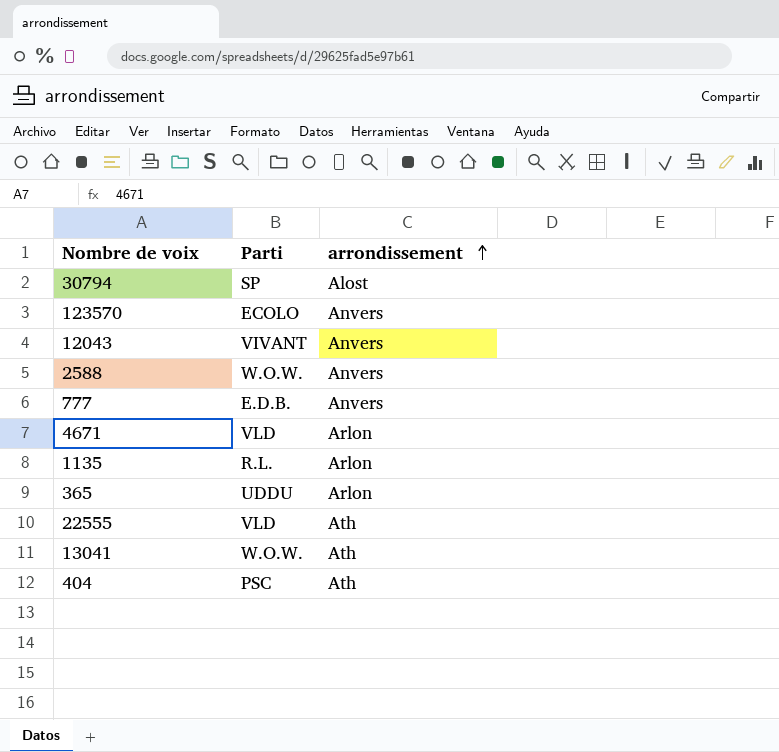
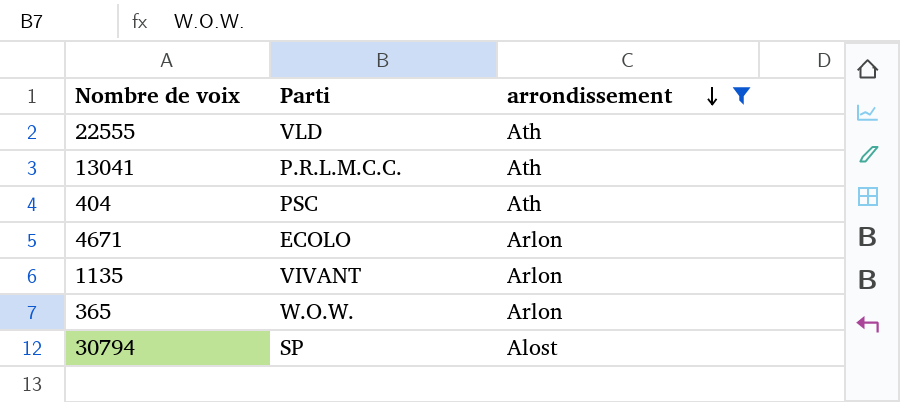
filter: none -> arrondissement != Anvers
row order: arrondissement ascending -> arrondissement descending
13041 | Parti: W.O.W. -> P.R.L.M.C.C.
4671 | Parti: VLD -> ECOLO
1135 | Parti: R.L. -> VIVANT
365 | Parti: UDDU -> W.O.W.

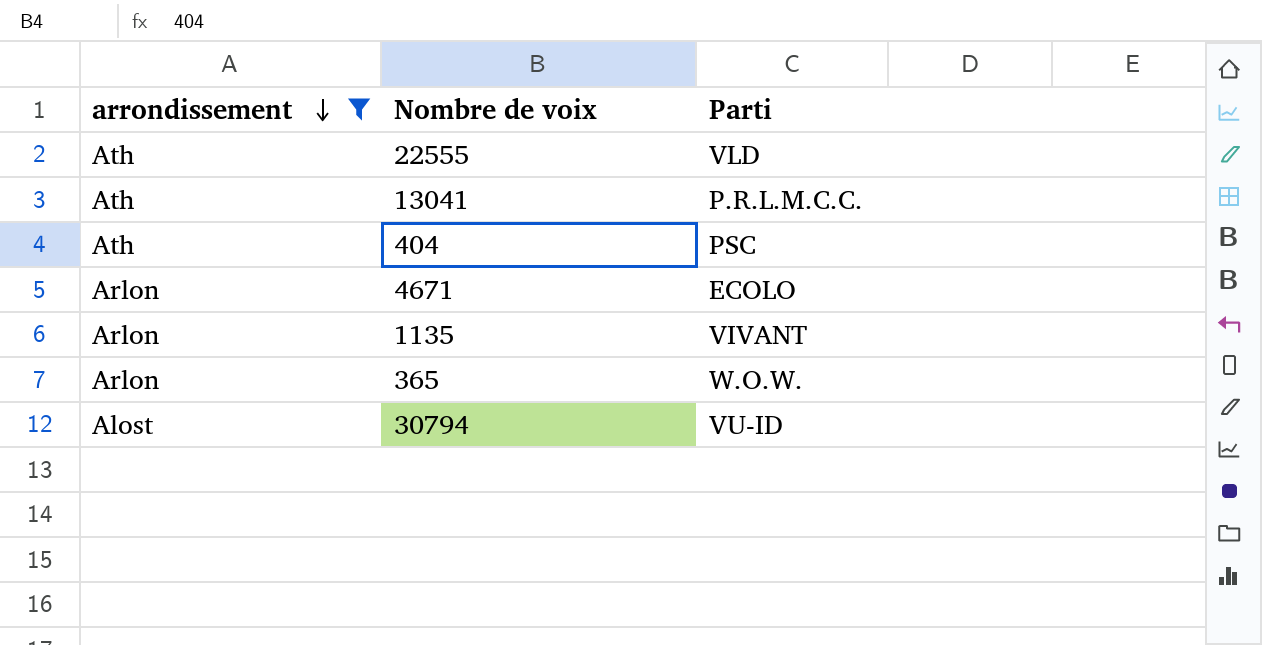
column arrondissement | position: 3 -> 1
30794 | Parti: SP -> VU-ID

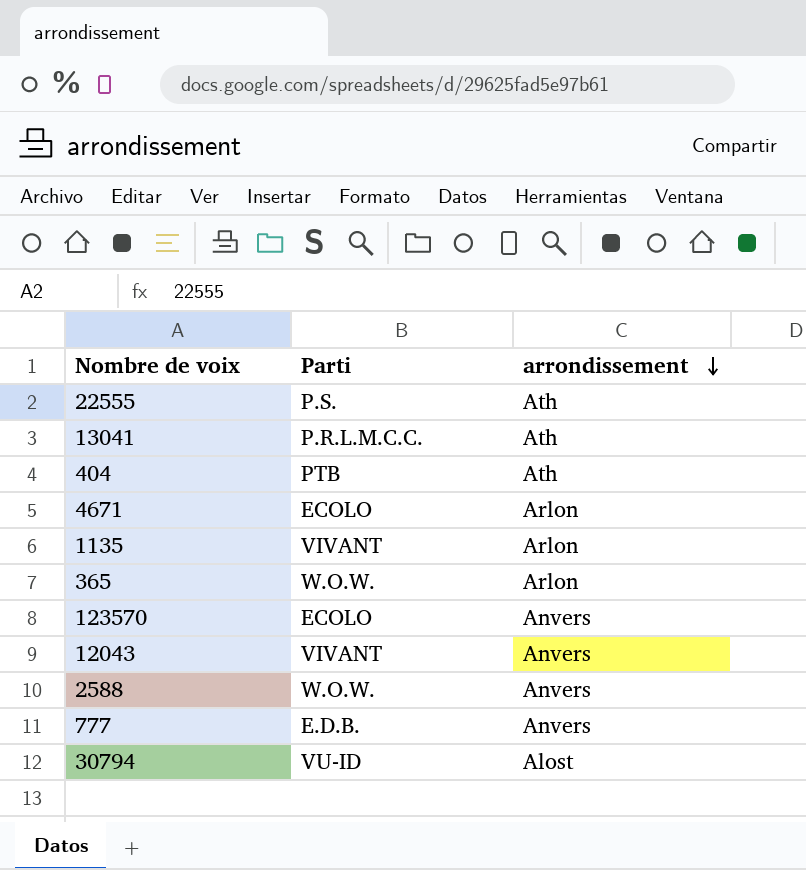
filter: arrondissement != Anvers -> none
column arrondissement | position: 1 -> 3
22555 | Parti: VLD -> P.S.
404 | Parti: PSC -> PTB

